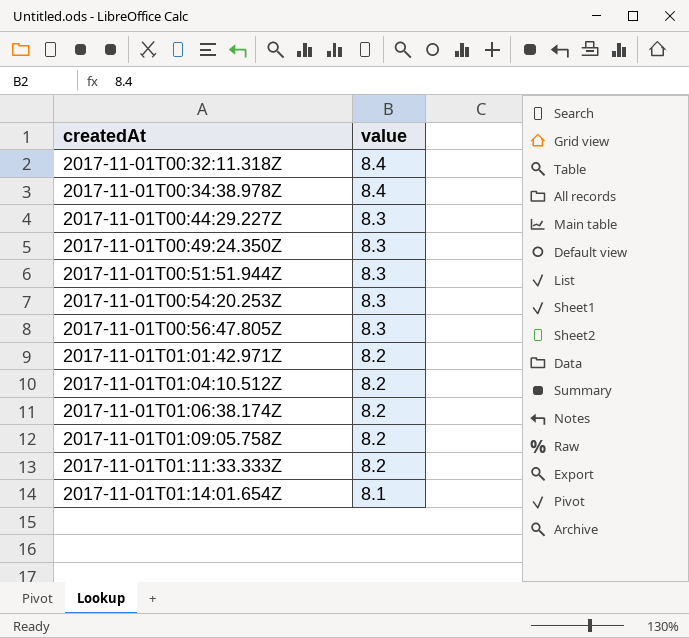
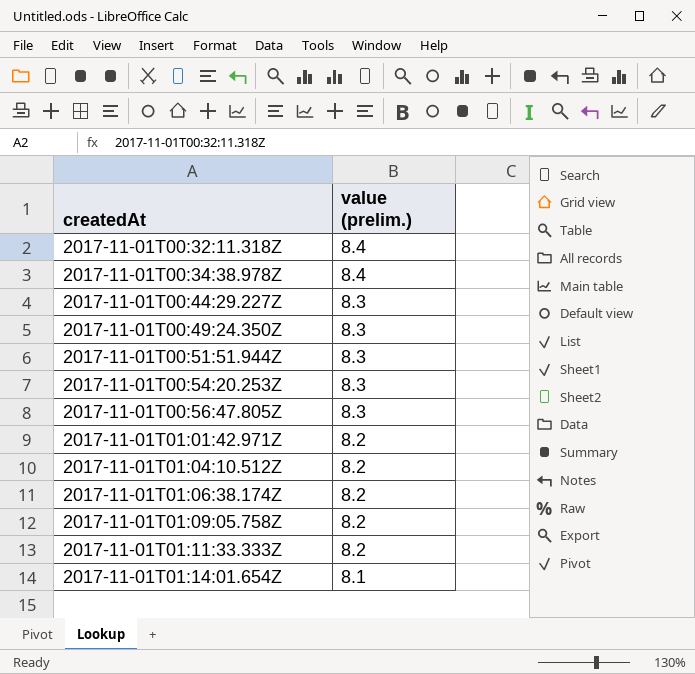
column name: value -> value (prelim.)

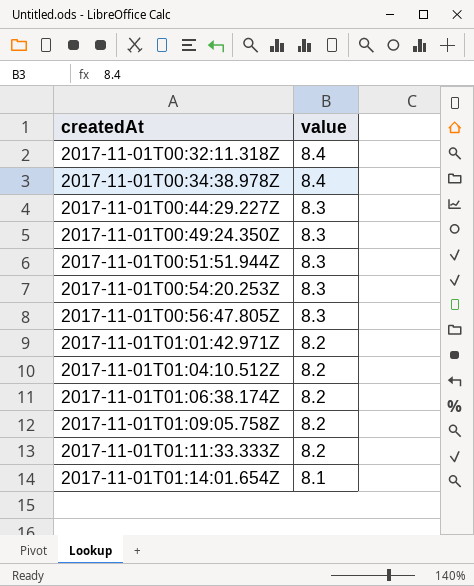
column name: value (prelim.) -> value

